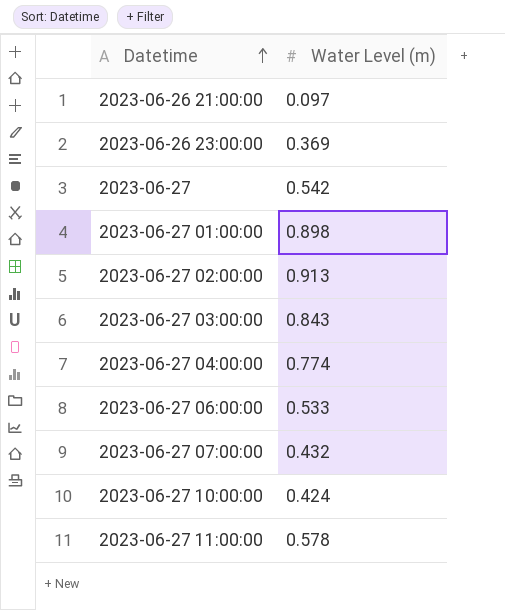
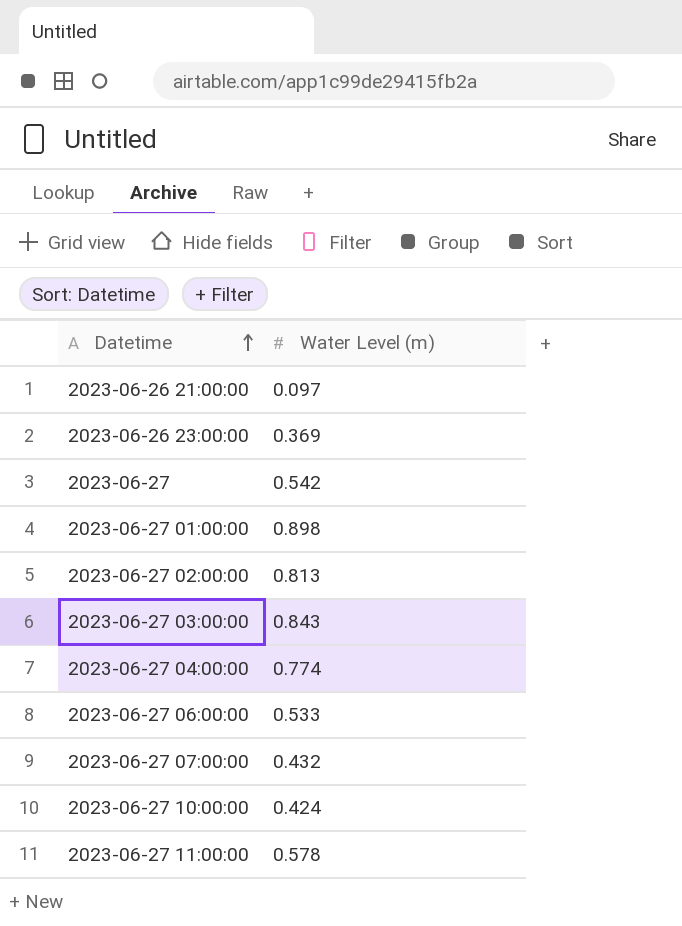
2023-06-27 02:00:00 | Water Level (m): 0.913 -> 0.813

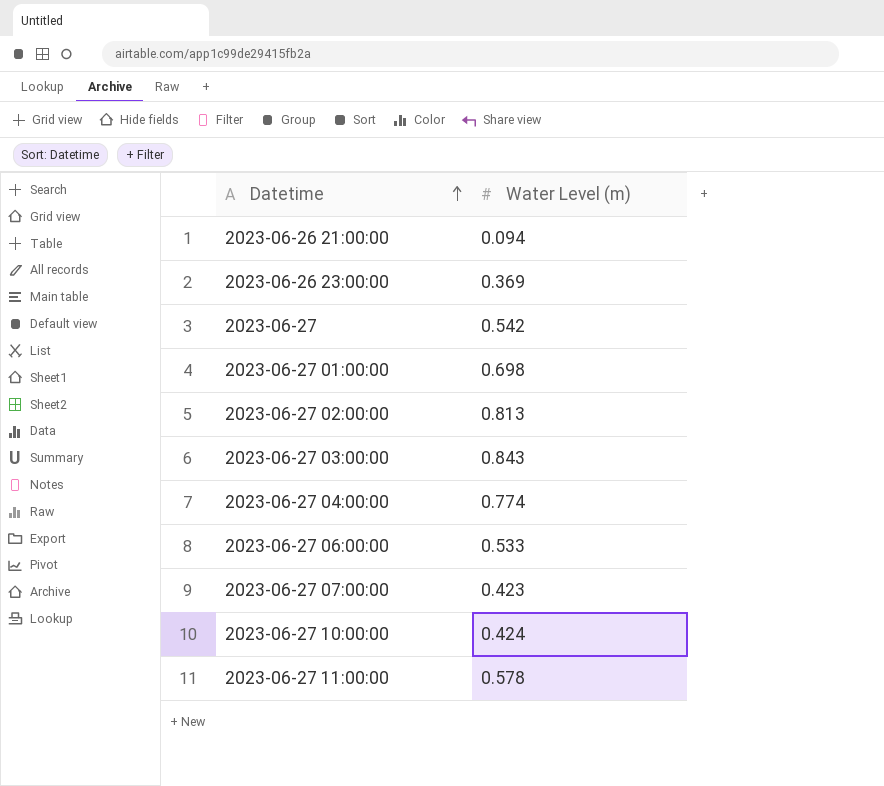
2023-06-26 21:00:00 | Water Level (m): 0.097 -> 0.094
2023-06-27 01:00:00 | Water Level (m): 0.898 -> 0.698
2023-06-27 07:00:00 | Water Level (m): 0.432 -> 0.423

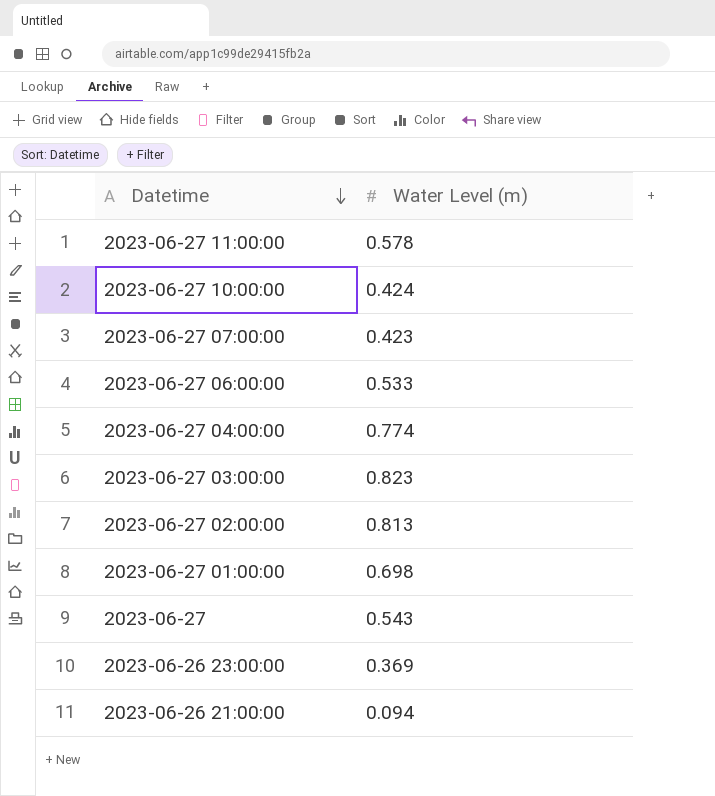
row order: Datetime ascending -> Datetime descending
2023-06-27 03:00:00 | Water Level (m): 0.843 -> 0.823
2023-06-27 | Water Level (m): 0.542 -> 0.543

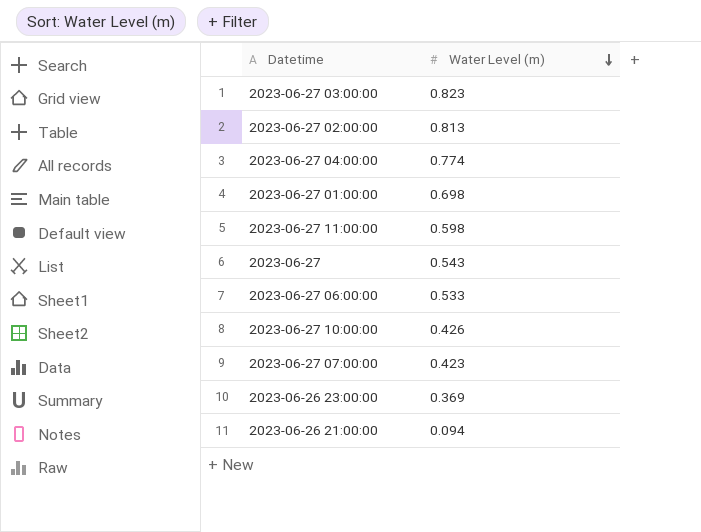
row order: Datetime descending -> Water Level (m) descending
2023-06-27 11:00:00 | Water Level (m): 0.578 -> 0.598
2023-06-27 10:00:00 | Water Level (m): 0.424 -> 0.426

